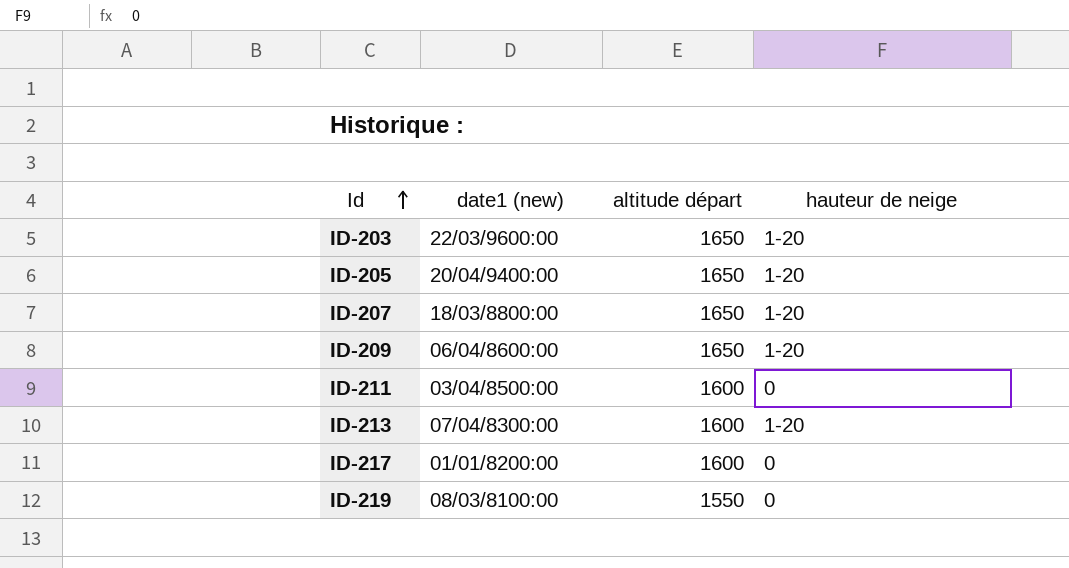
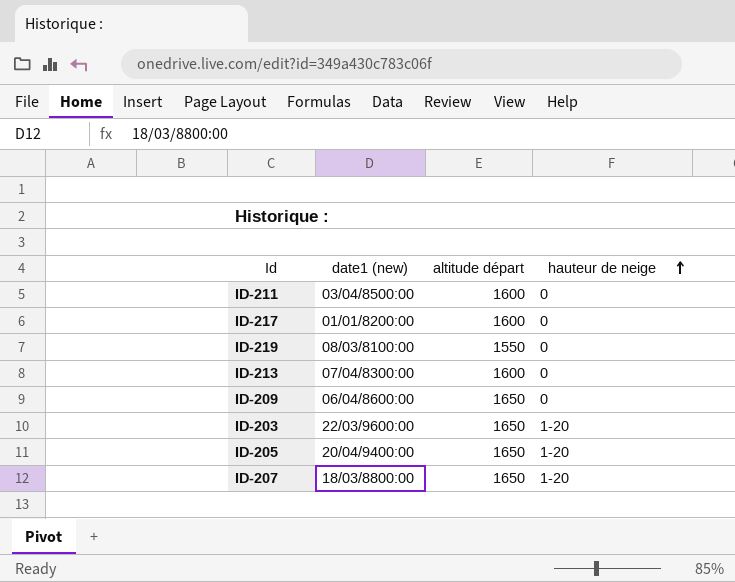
row order: Id ascending -> hauteur de neige ascending
ID-213 | hauteur de neige: 1-20 -> 0
ID-209 | hauteur de neige: 1-20 -> 0

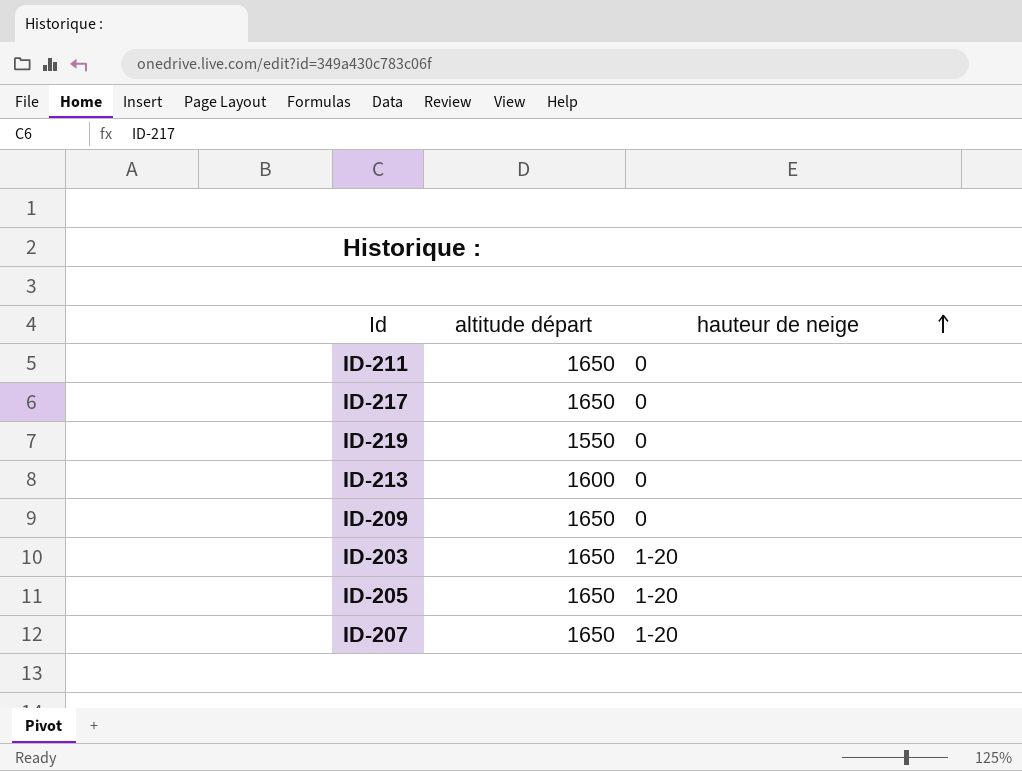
column date1 (new) | position: 2 -> none
ID-211 | altitude départ: 1600 -> 1650
ID-217 | altitude départ: 1600 -> 1650

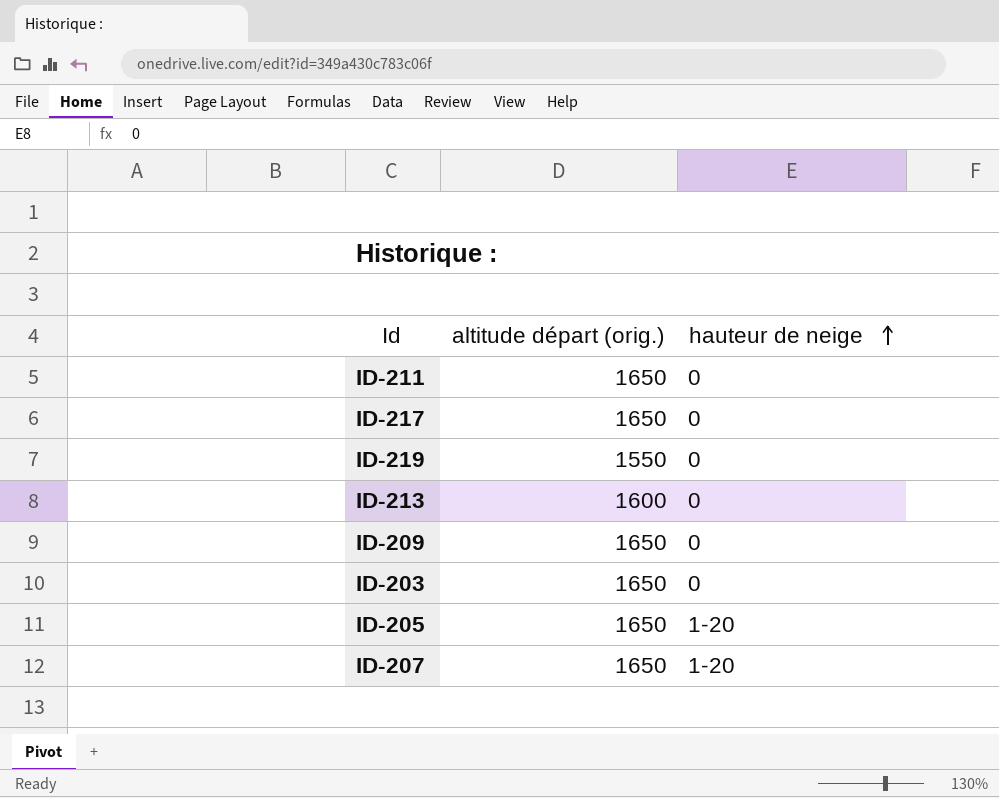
column name: altitude départ -> altitude départ (orig.)
ID-203 | hauteur de neige: 1-20 -> 0

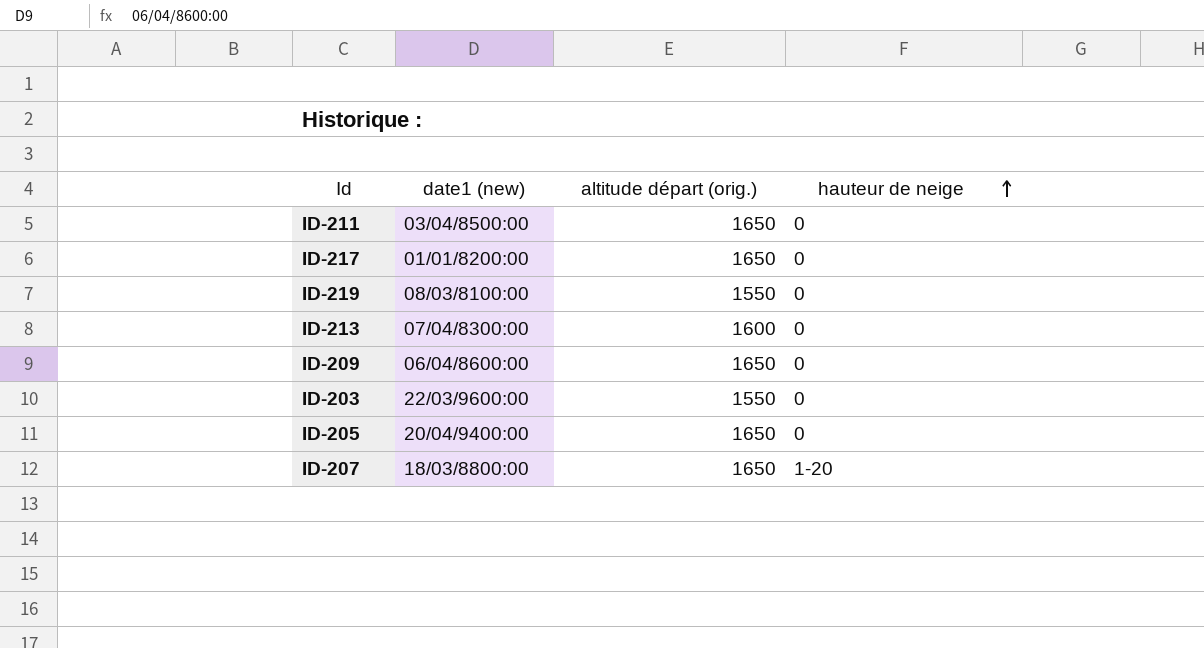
column date1 (new) | position: none -> 2
ID-203 | altitude départ (orig.): 1650 -> 1550
ID-205 | hauteur de neige: 1-20 -> 0

